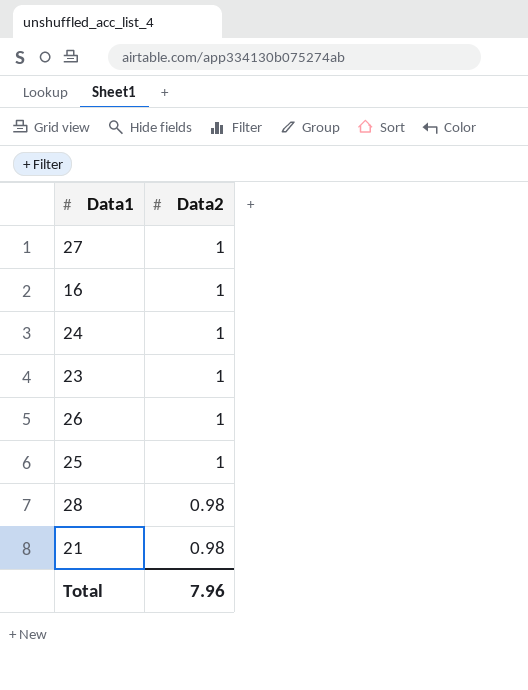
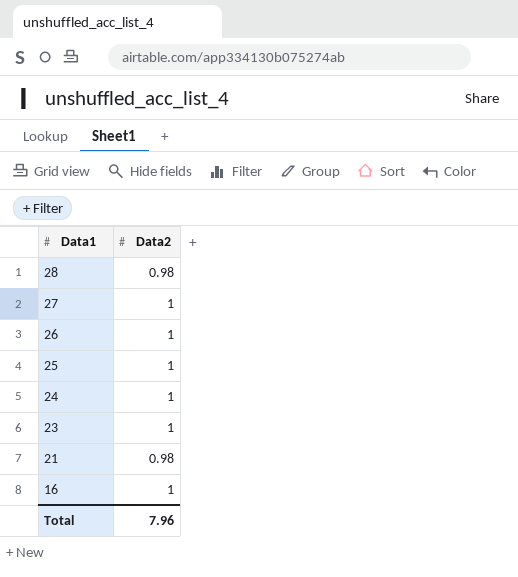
row order: Data2 descending -> Data1 descending

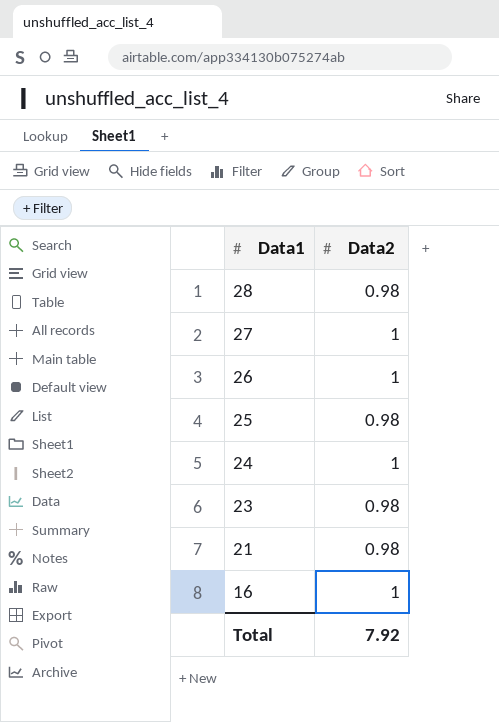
25 | Data2: 1 -> 0.98
23 | Data2: 1 -> 0.98
Total | Data2: 7.96 -> 7.92

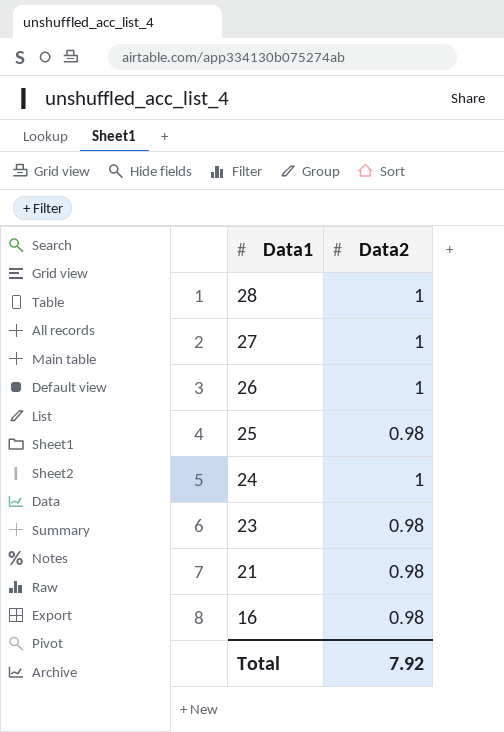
28 | Data2: 0.98 -> 1
16 | Data2: 1 -> 0.98

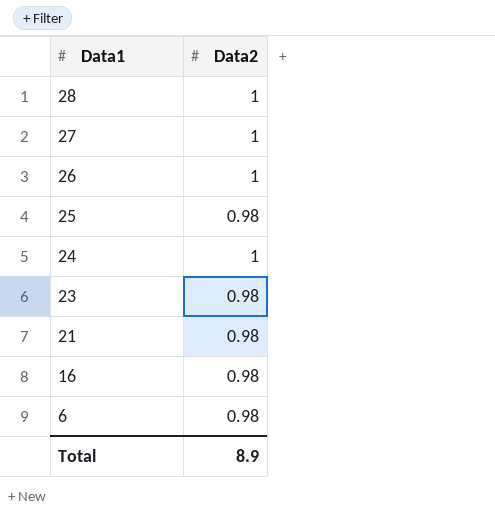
row 6: none -> 0.98
Total | Data2: 7.92 -> 8.9

